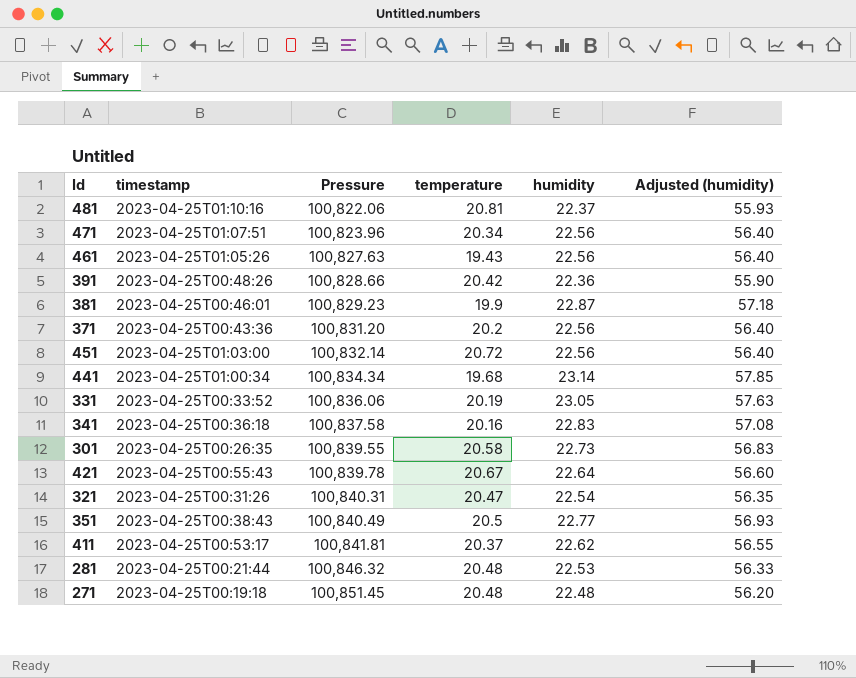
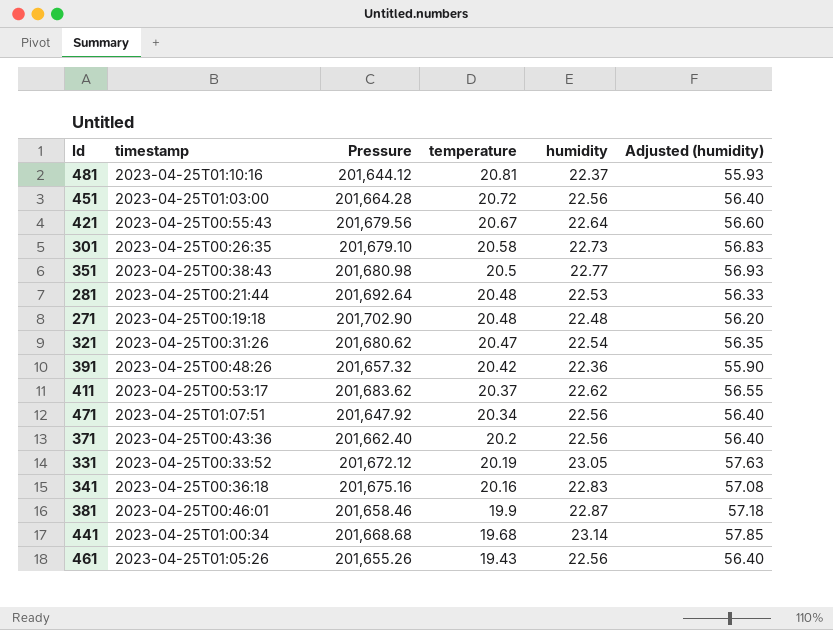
row order: Pressure ascending -> temperature descending
481 | Pressure: 100,822.06 -> 201,644.12
451 | Pressure: 100,832.14 -> 201,664.28
421 | Pressure: 100,839.78 -> 201,679.56
301 | Pressure: 100,839.55 -> 201,679.10
351 | Pressure: 100,840.49 -> 201,680.98
281 | Pressure: 100,846.32 -> 201,692.64
271 | Pressure: 100,851.45 -> 201,702.90
321 | Pressure: 100,840.31 -> 201,680.62
391 | Pressure: 100,828.66 -> 201,657.32
411 | Pressure: 100,841.81 -> 201,683.62
471 | Pressure: 100,823.96 -> 201,647.92
371 | Pressure: 100,831.20 -> 201,662.40
331 | Pressure: 100,836.06 -> 201,672.12
341 | Pressure: 100,837.58 -> 201,675.16
381 | Pressure: 100,829.23 -> 201,658.46
441 | Pressure: 100,834.34 -> 201,668.68
461 | Pressure: 100,827.63 -> 201,655.26

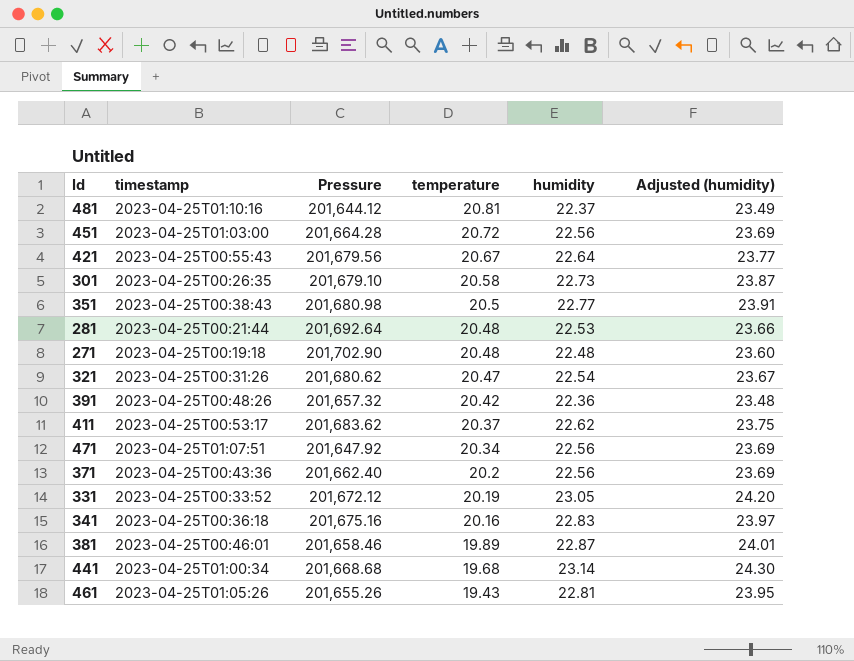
column Adjusted (humidity) | formula: [humidity] * 2.5 -> [humidity] * 1.05
381 | temperature: 19.9 -> 19.89
461 | humidity: 22.56 -> 22.81

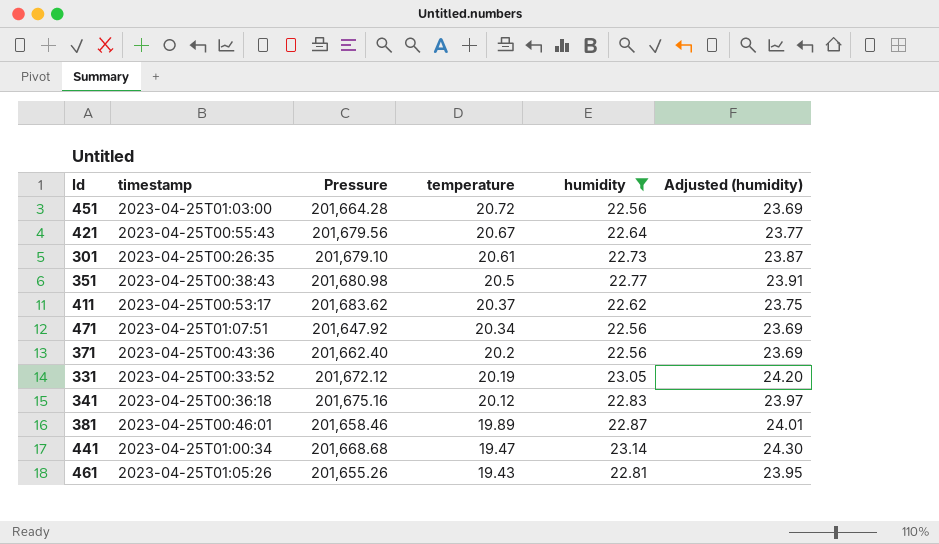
filter: none -> humidity >= 22.56
301 | temperature: 20.58 -> 20.61
341 | temperature: 20.16 -> 20.12
441 | temperature: 19.68 -> 19.47

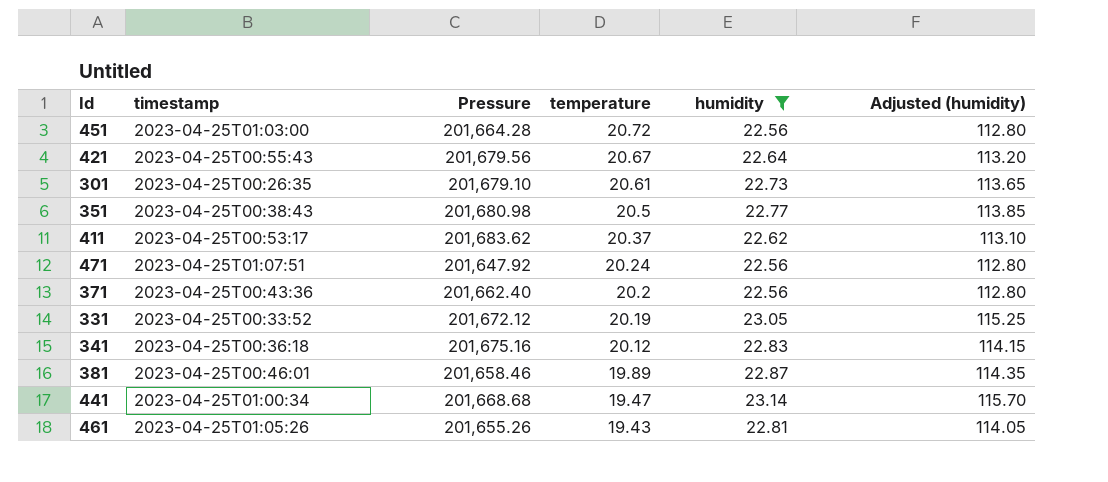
column Adjusted (humidity) | formula: [humidity] * 1.05 -> [humidity] * 5
471 | temperature: 20.34 -> 20.24

